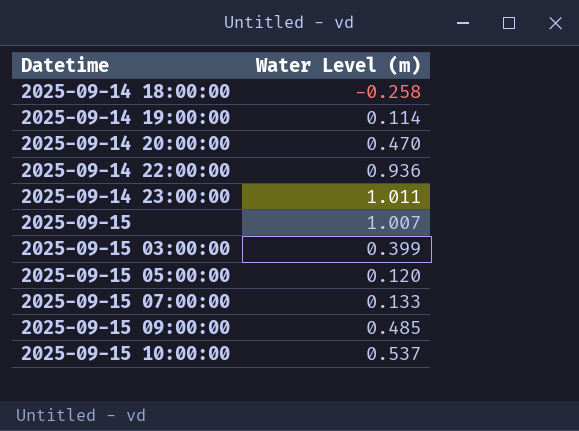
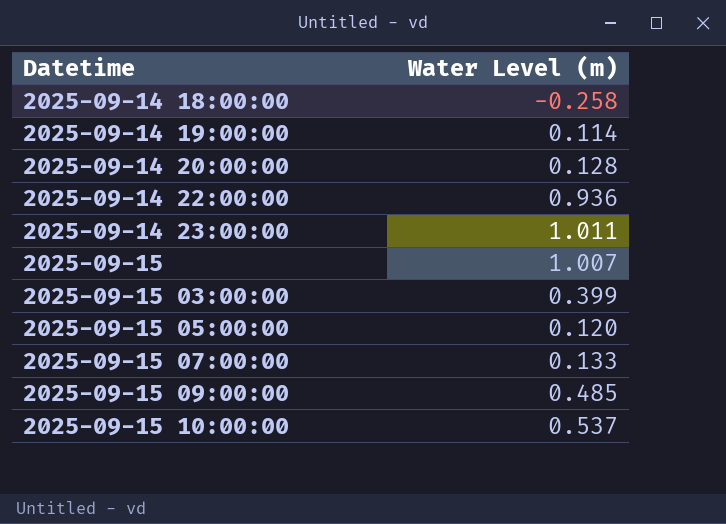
2025-09-14 20:00:00 | Water Level (m): 0.470 -> 0.128

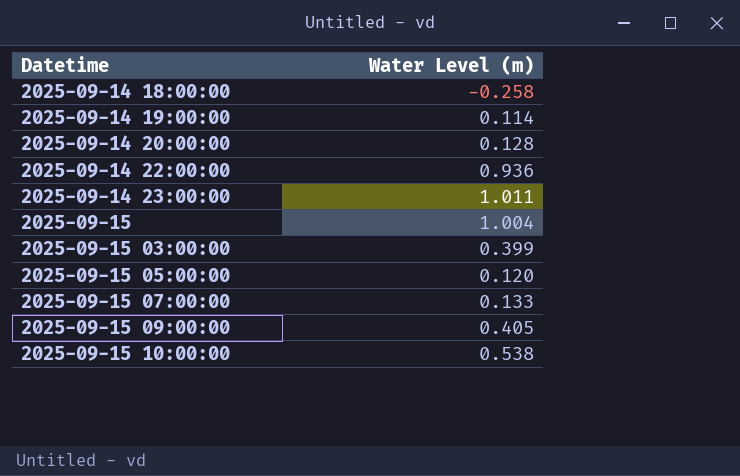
2025-09-15 | Water Level (m): 1.007 -> 1.004
2025-09-15 09:00:00 | Water Level (m): 0.485 -> 0.405
2025-09-15 10:00:00 | Water Level (m): 0.537 -> 0.538

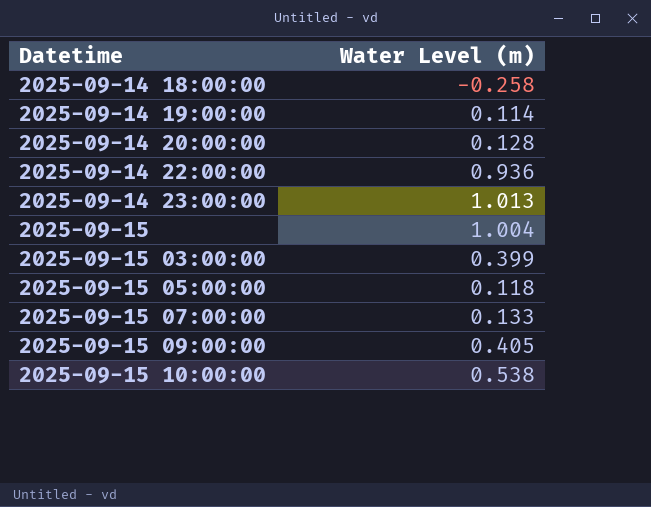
2025-09-14 23:00:00 | Water Level (m): 1.011 -> 1.013
2025-09-15 05:00:00 | Water Level (m): 0.120 -> 0.118

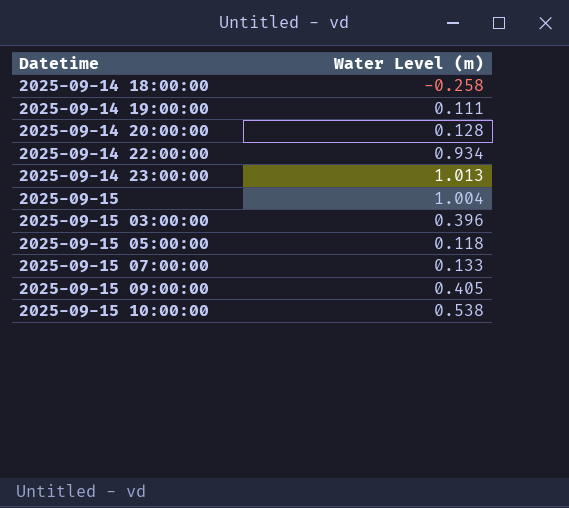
2025-09-14 19:00:00 | Water Level (m): 0.114 -> 0.111
2025-09-14 22:00:00 | Water Level (m): 0.936 -> 0.934
2025-09-15 03:00:00 | Water Level (m): 0.399 -> 0.396

